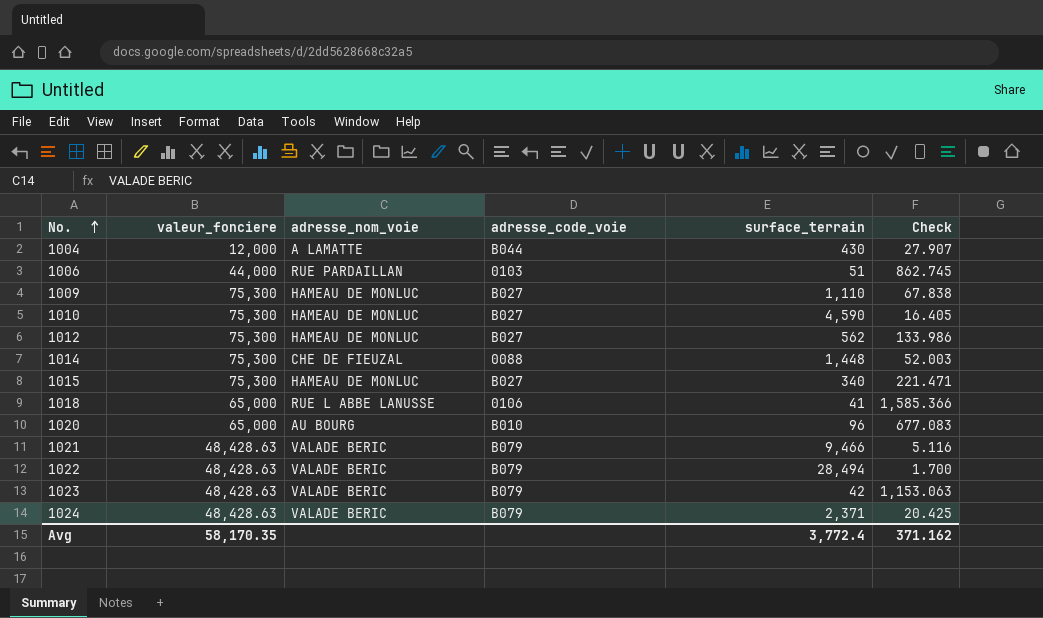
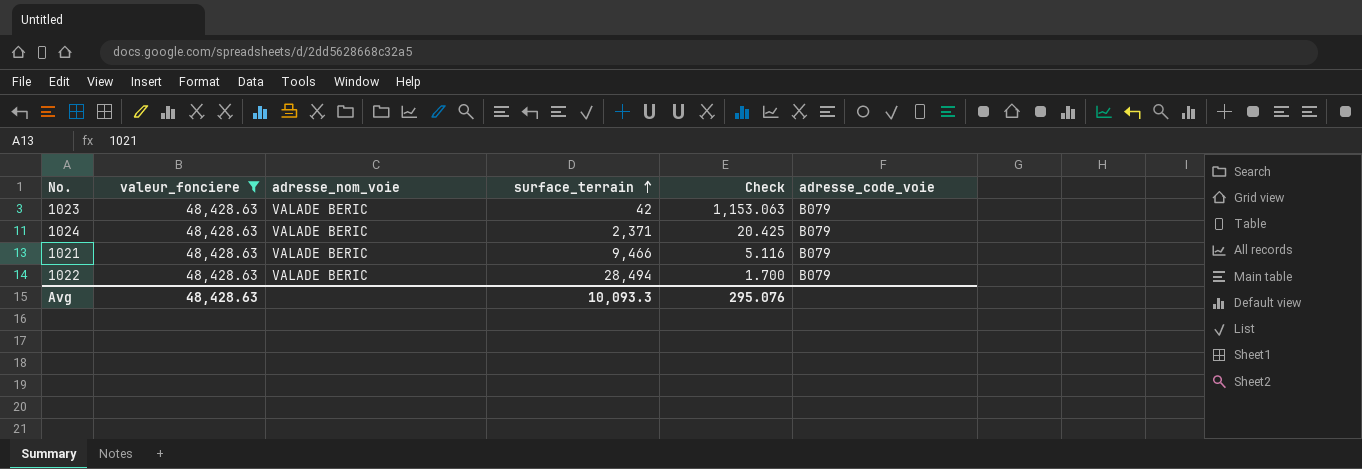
filter: none -> valeur_fonciere = 48,428.63
row order: No. ascending -> surface_terrain ascending
column adresse_code_voie | position: 4 -> 6
Avg | valeur_fonciere: 58,170.35 -> 48,428.63
Avg | surface_terrain: 3,772.4 -> 10,093.3
Avg | Check: 371.162 -> 295.076

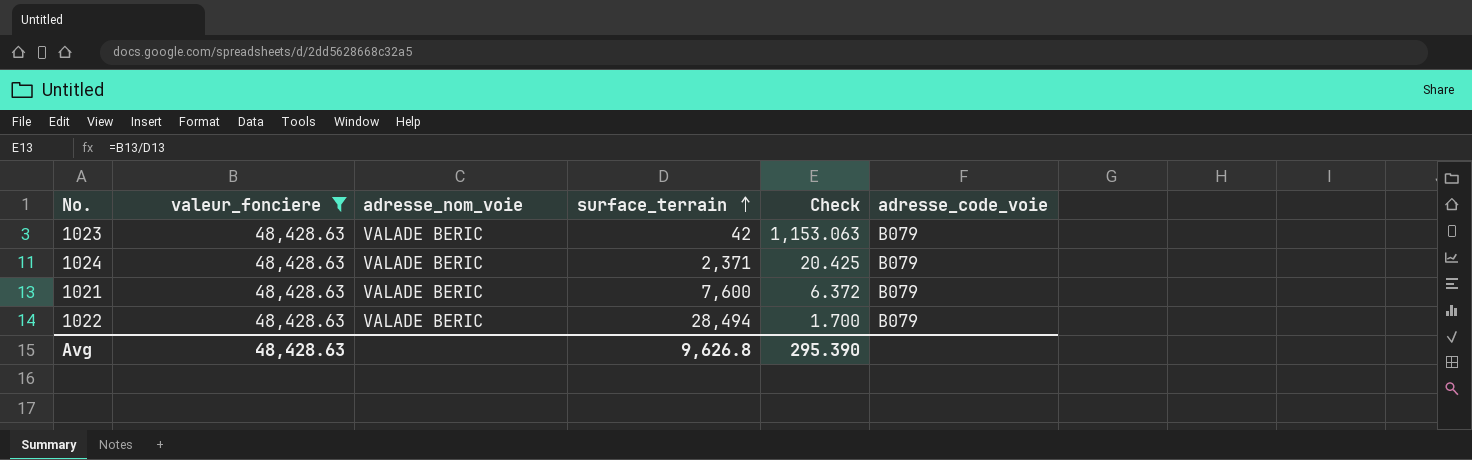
1021 | surface_terrain: 9,466 -> 7,600
1021 | Check: 5.116 -> 6.372
Avg | surface_terrain: 10,093.3 -> 9,626.8
Avg | Check: 295.076 -> 295.390

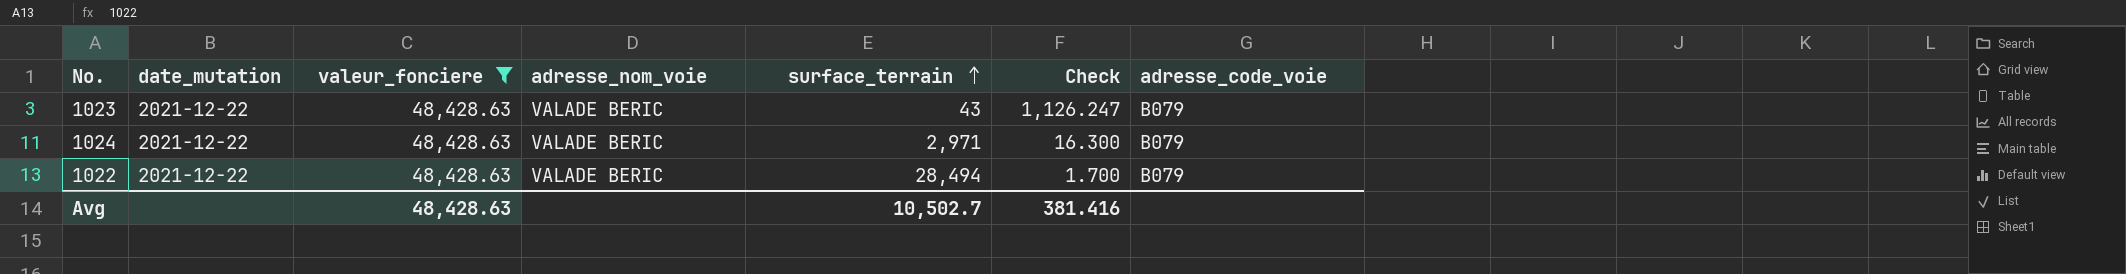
column date_mutation | position: none -> 2
row 1021: 48,428.63 | VALADE BERIC | 7,600 | 6.372 | B079 -> none
1023 | surface_terrain: 42 -> 43
1023 | Check: 1,153.063 -> 1,126.247
1024 | surface_terrain: 2,371 -> 2,971
1024 | Check: 20.425 -> 16.300
Avg | surface_terrain: 9,626.8 -> 10,502.7
Avg | Check: 295.390 -> 381.416

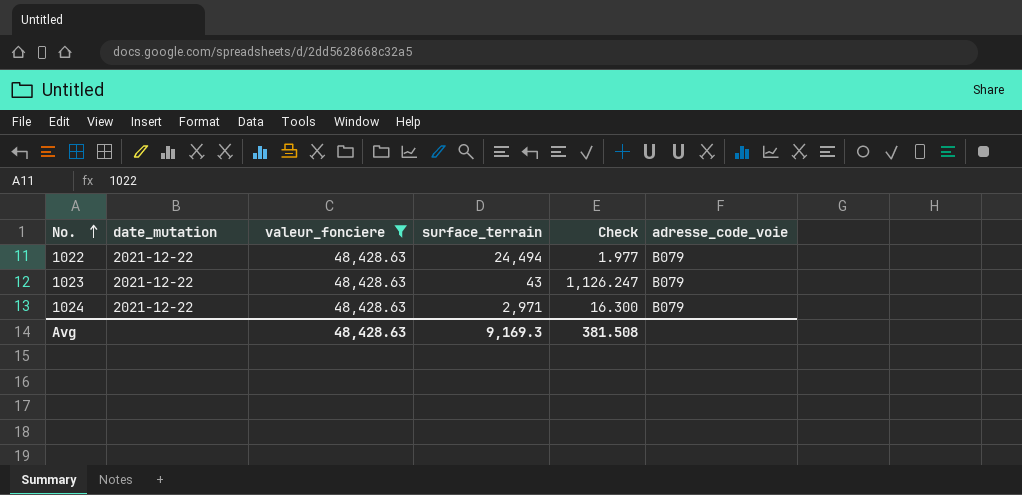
row order: surface_terrain ascending -> No. ascending
column adresse_nom_voie | position: 4 -> none
1022 | surface_terrain: 28,494 -> 24,494
1022 | Check: 1.700 -> 1.977
Avg | surface_terrain: 10,502.7 -> 9,169.3
Avg | Check: 381.416 -> 381.508

